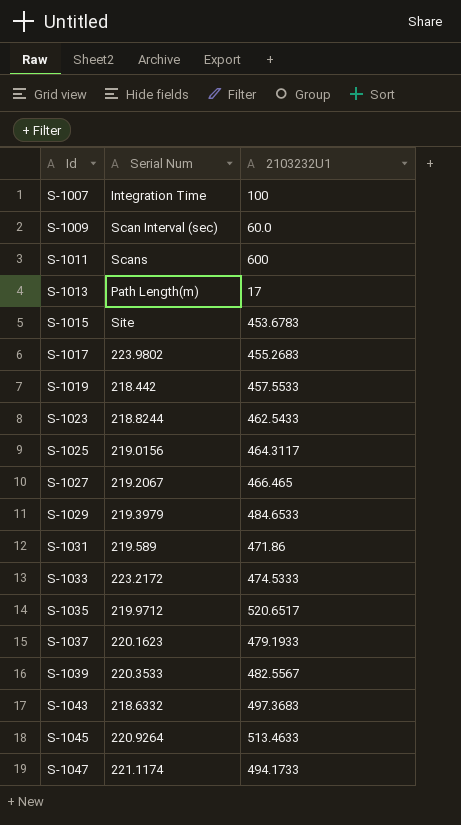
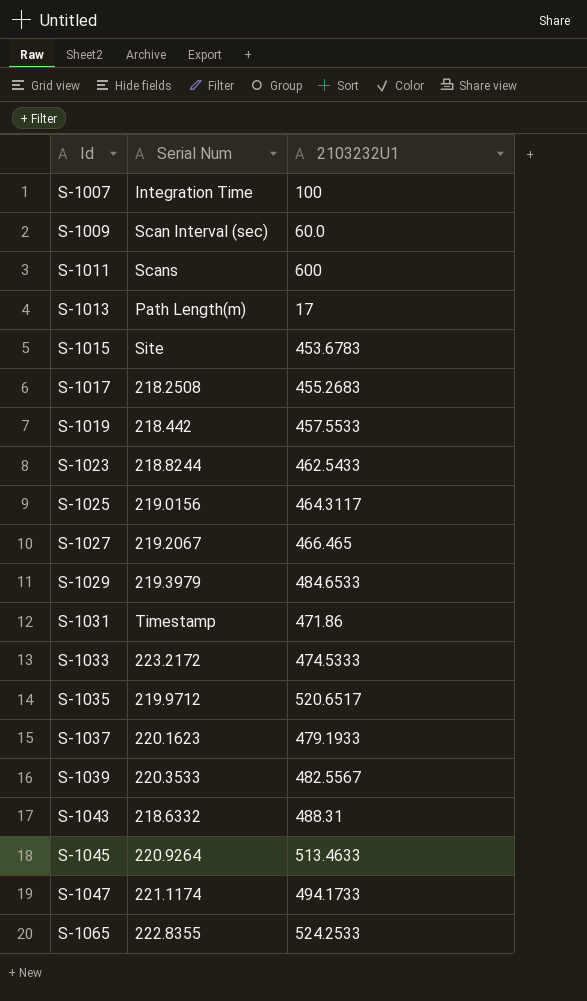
S-1017 | Serial Num: 223.9802 -> 218.2508
S-1031 | Serial Num: 219.589 -> Timestamp
S-1043 | 2103232U1: 497.3683 -> 488.31
row S-1065: none -> 222.8355 | 524.2533

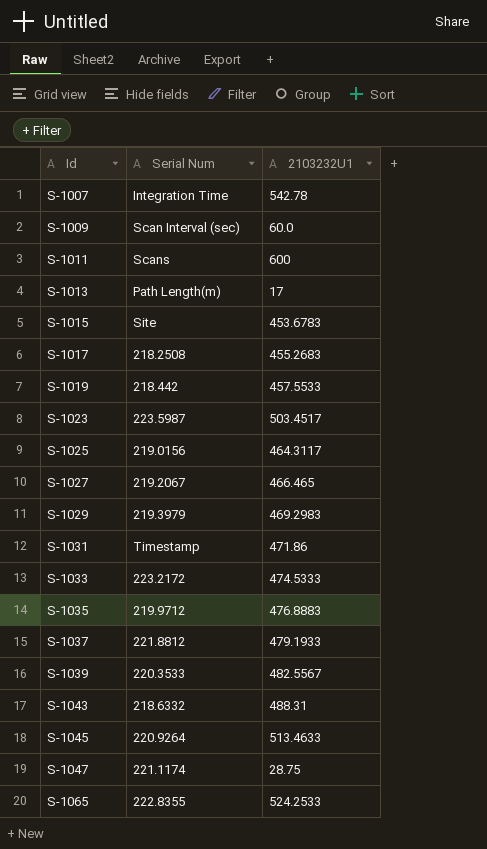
S-1007 | 2103232U1: 100 -> 542.78
S-1023 | Serial Num: 218.8244 -> 223.5987
S-1023 | 2103232U1: 462.5433 -> 503.4517
S-1029 | 2103232U1: 484.6533 -> 469.2983
S-1035 | 2103232U1: 520.6517 -> 476.8883
S-1037 | Serial Num: 220.1623 -> 221.8812
S-1047 | 2103232U1: 494.1733 -> 28.75

